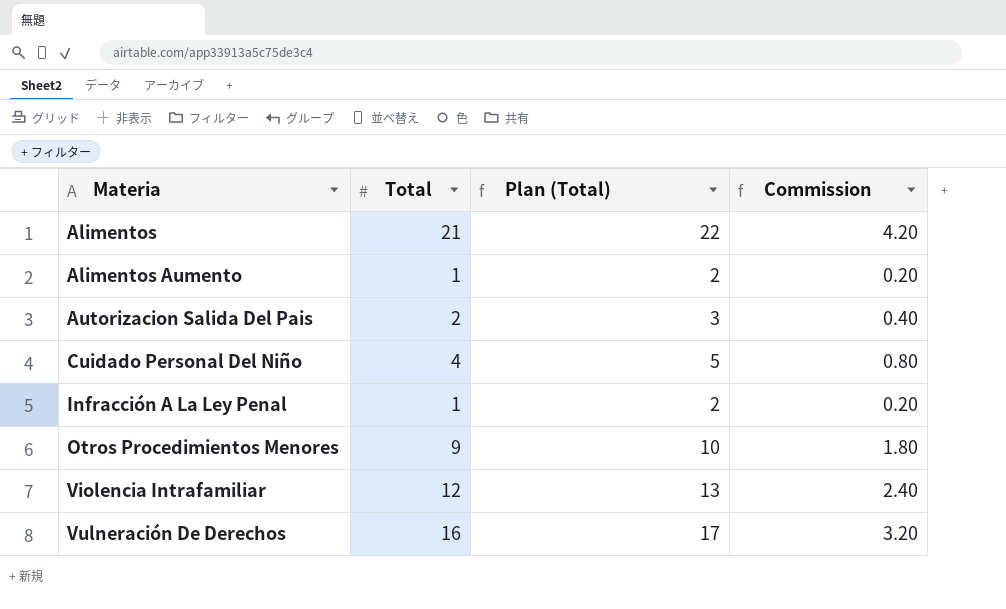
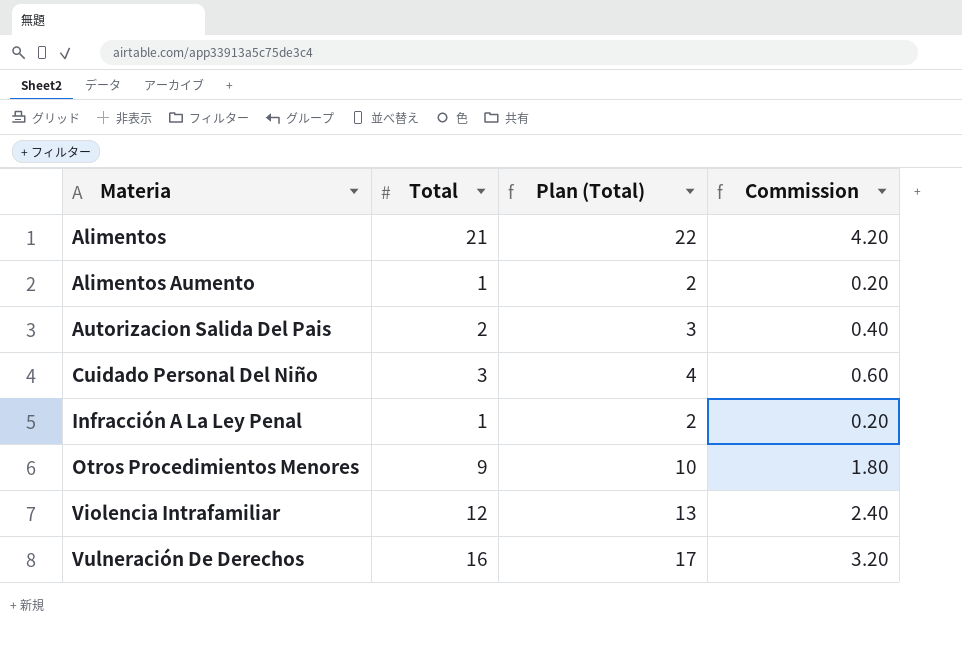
Cuidado Personal Del Niño | Total: 4 -> 3
Cuidado Personal Del Niño | Plan (Total): 5 -> 4
Cuidado Personal Del Niño | Commission: 0.80 -> 0.60

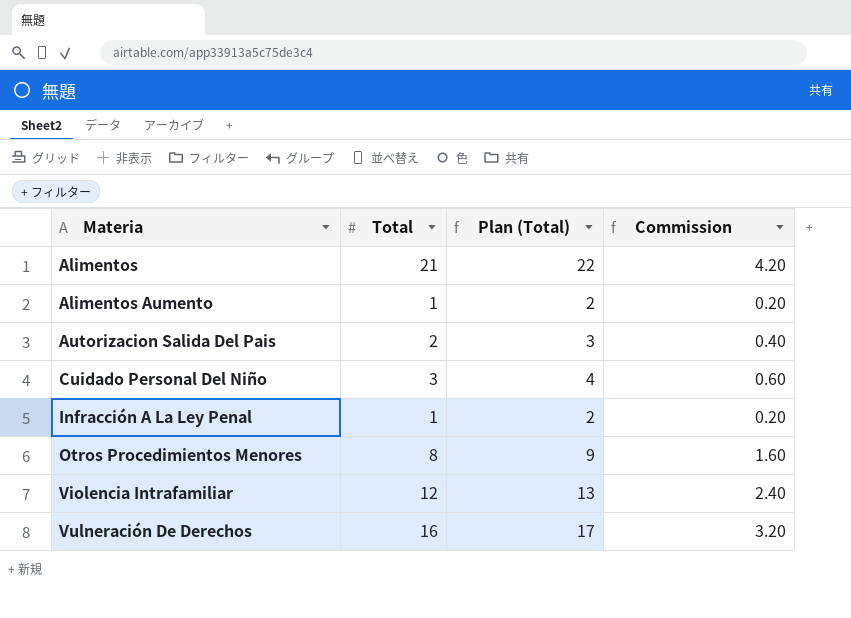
Otros Procedimientos Menores | Total: 9 -> 8
Otros Procedimientos Menores | Plan (Total): 10 -> 9
Otros Procedimientos Menores | Commission: 1.80 -> 1.60

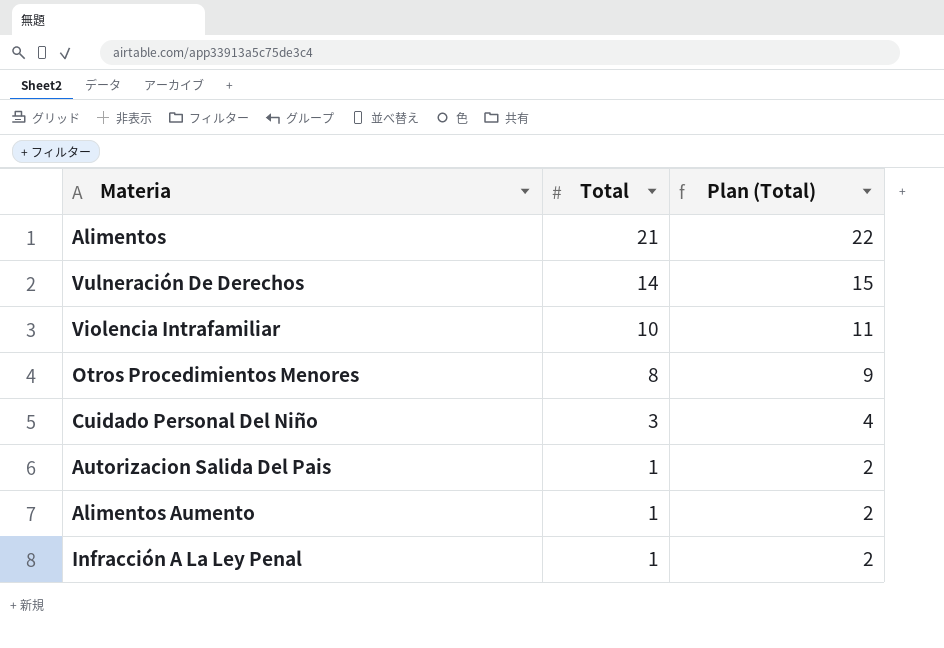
row order: Materia ascending -> Total descending
column Commission | formula: [Total] * 0.2 -> none
Vulneración De Derechos | Total: 16 -> 14
Vulneración De Derechos | Plan (Total): 17 -> 15
Violencia Intrafamiliar | Total: 12 -> 10
Violencia Intrafamiliar | Plan (Total): 13 -> 11
Autorizacion Salida Del Pais | Total: 2 -> 1
Autorizacion Salida Del Pais | Plan (Total): 3 -> 2

